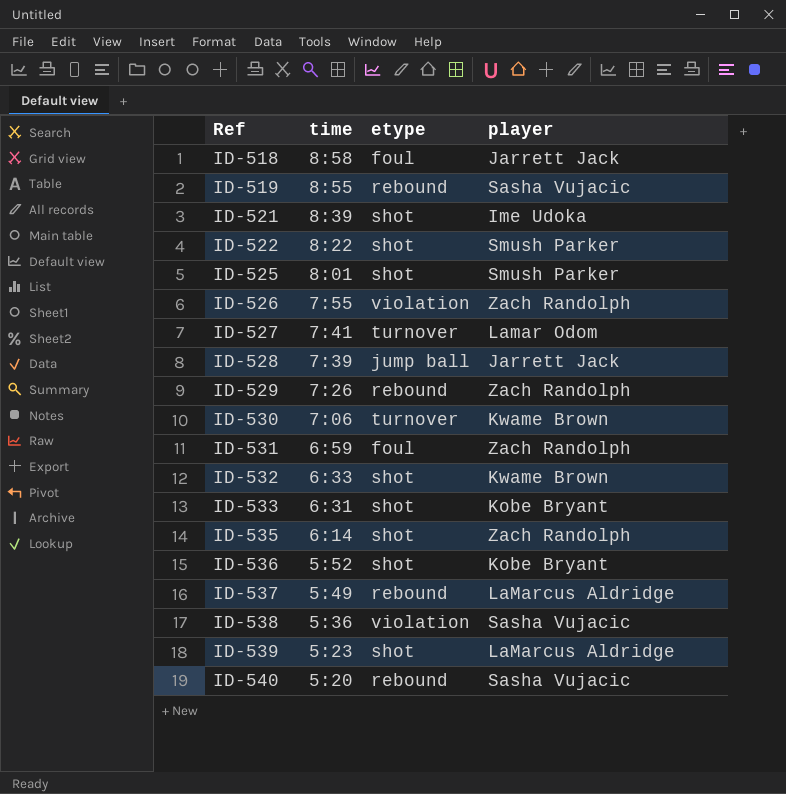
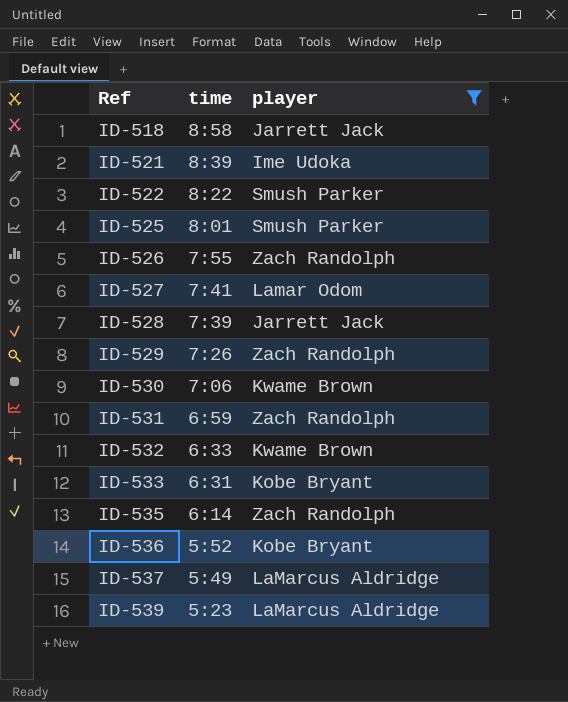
filter: none -> player != Sasha Vujacic
column etype | position: 3 -> none

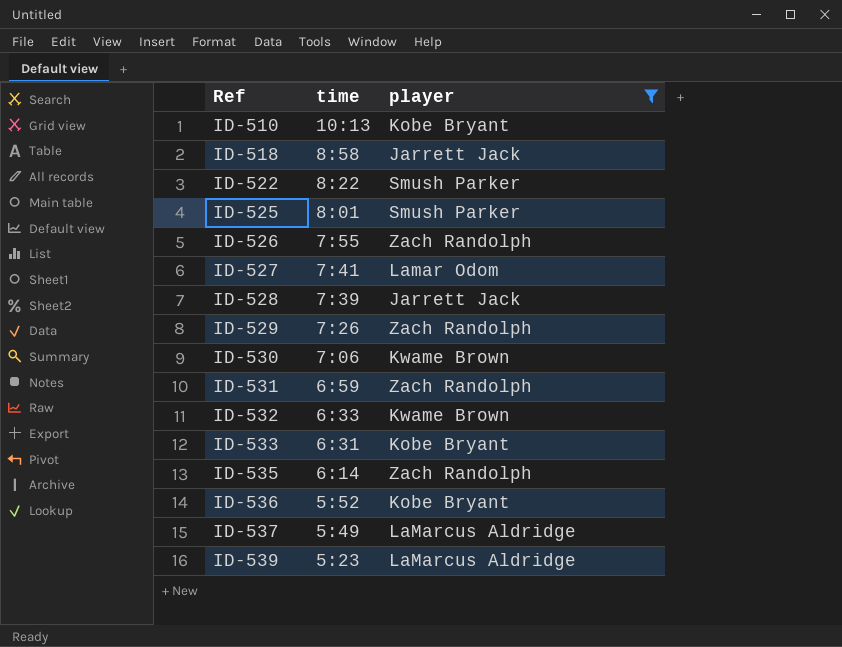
row ID-521: 8:39 | Ime Udoka -> none
row ID-510: none -> 10:13 | Kobe Bryant

